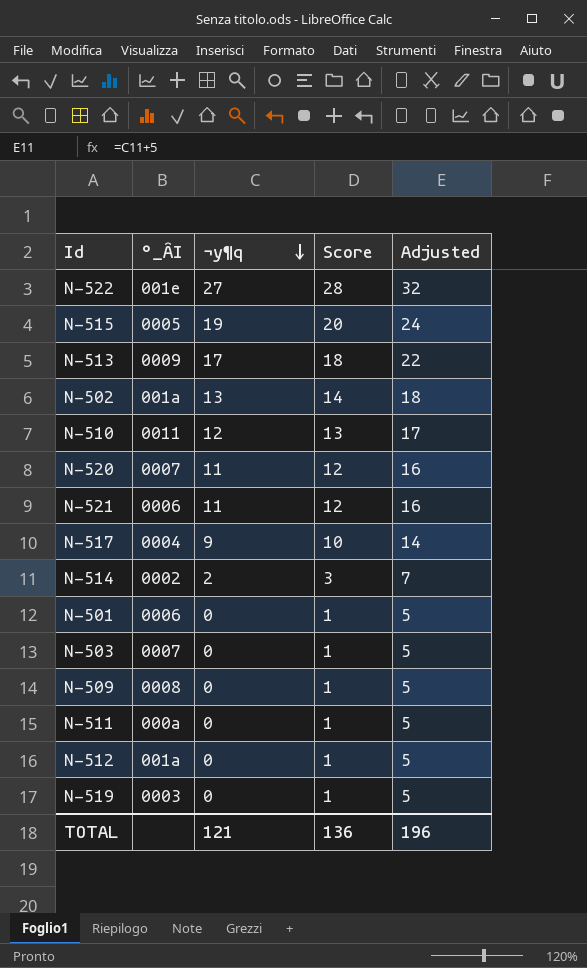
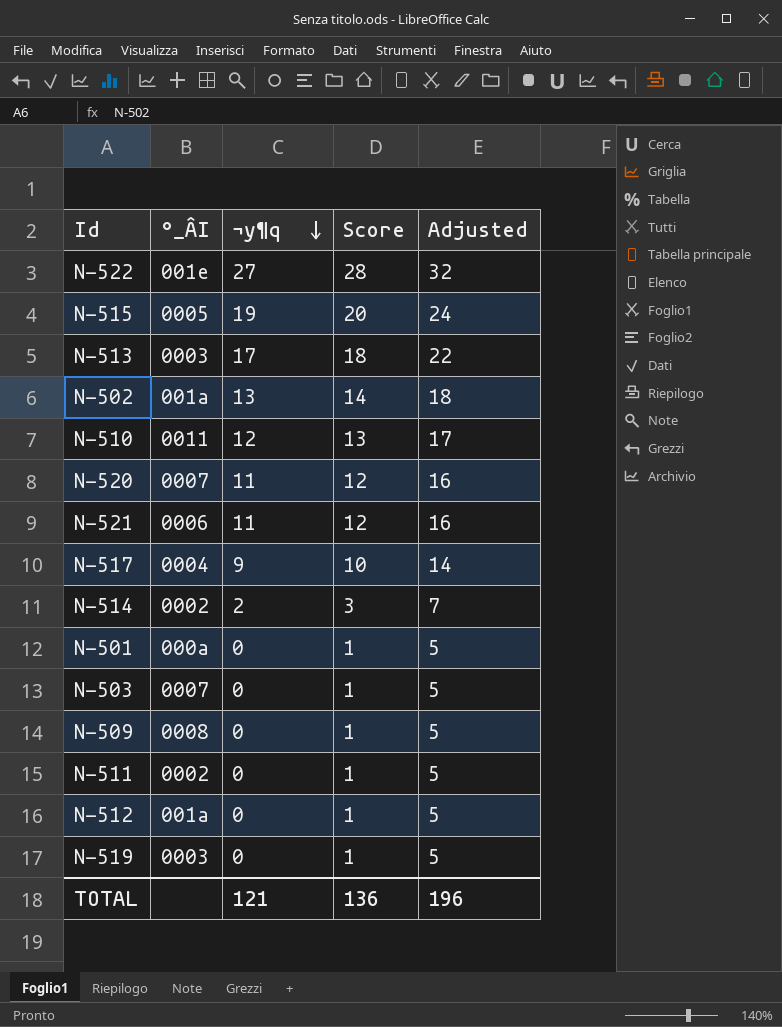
N-513 | °_ÂI: 0009 -> 0003
N-501 | °_ÂI: 0006 -> 000a
N-511 | °_ÂI: 000a -> 0002

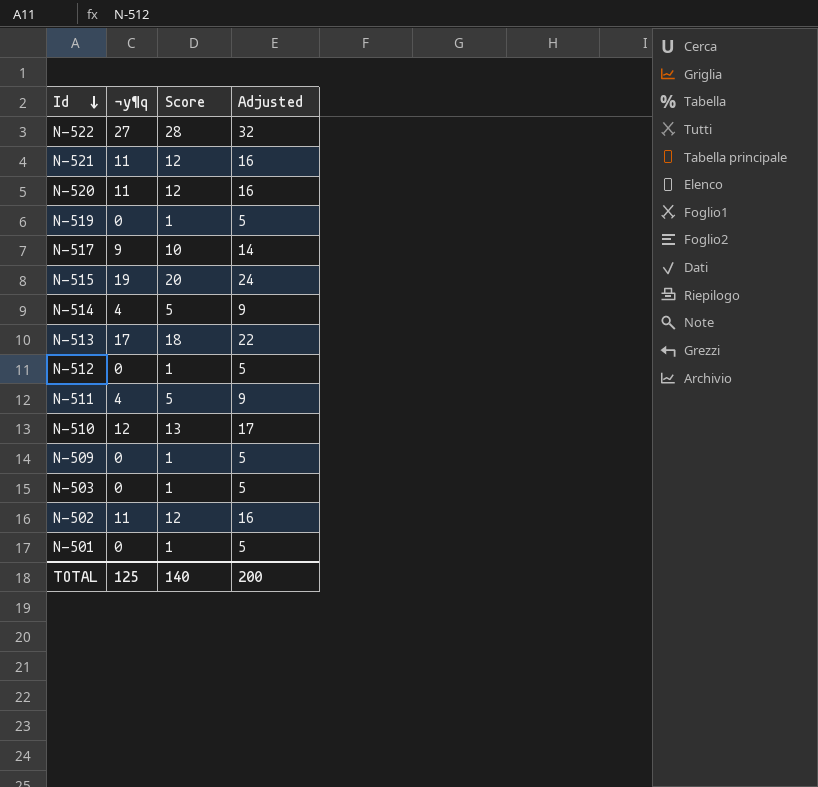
row order: ¬y¶q descending -> Id descending
column °_ÂI | position: 2 -> none
N-514 | ¬y¶q: 2 -> 4
N-514 | Score: 3 -> 5
N-514 | Adjusted: 7 -> 9
N-511 | ¬y¶q: 0 -> 4
N-511 | Score: 1 -> 5
N-511 | Adjusted: 5 -> 9
N-502 | ¬y¶q: 13 -> 11
N-502 | Score: 14 -> 12
N-502 | Adjusted: 18 -> 16
TOTAL | ¬y¶q: 121 -> 125
TOTAL | Score: 136 -> 140
TOTAL | Adjusted: 196 -> 200

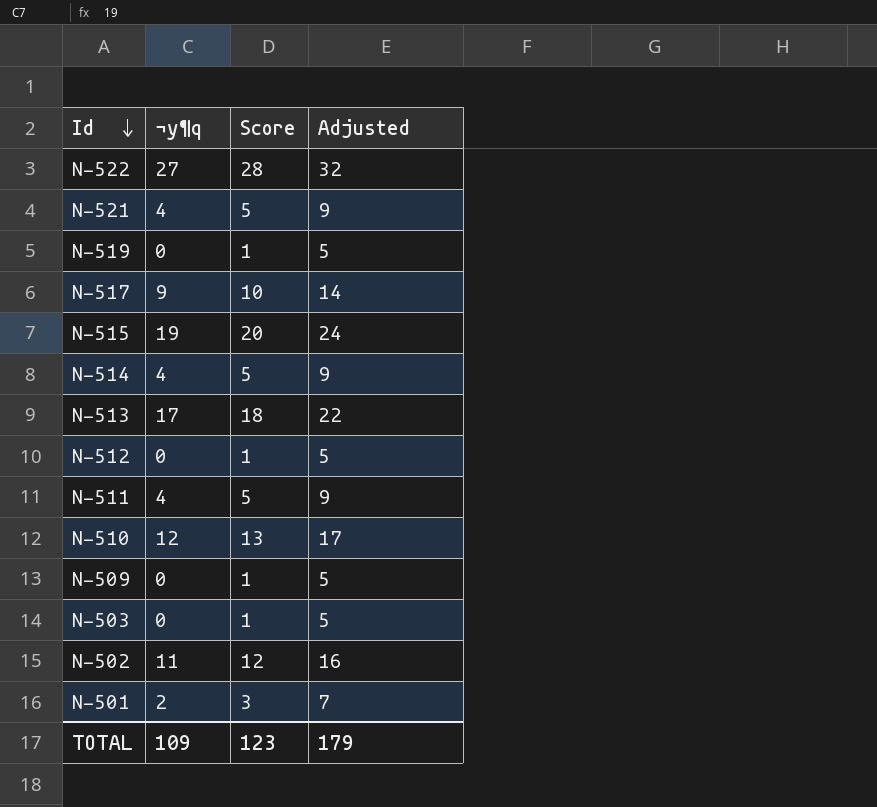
row N-520: 11 | 12 | 16 -> none
N-521 | ¬y¶q: 11 -> 4
N-521 | Score: 12 -> 5
N-521 | Adjusted: 16 -> 9
N-501 | ¬y¶q: 0 -> 2
N-501 | Score: 1 -> 3
N-501 | Adjusted: 5 -> 7
TOTAL | ¬y¶q: 125 -> 109
TOTAL | Score: 140 -> 123
TOTAL | Adjusted: 200 -> 179

